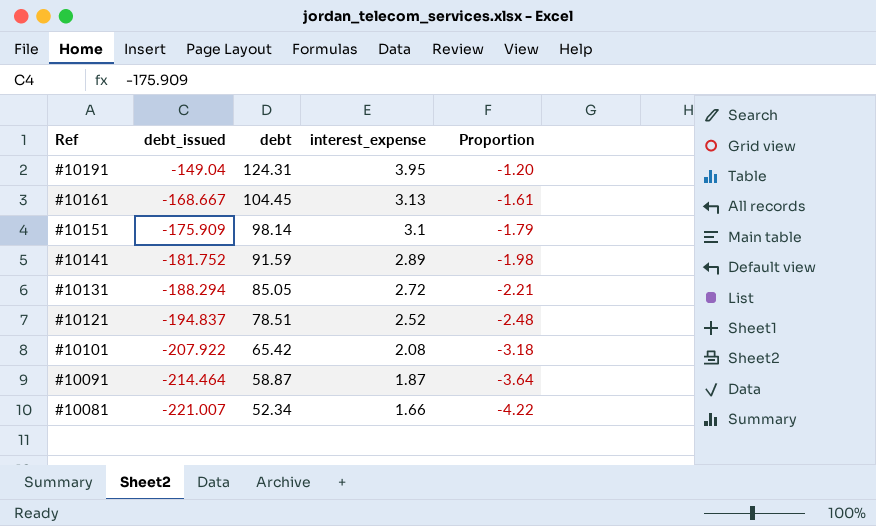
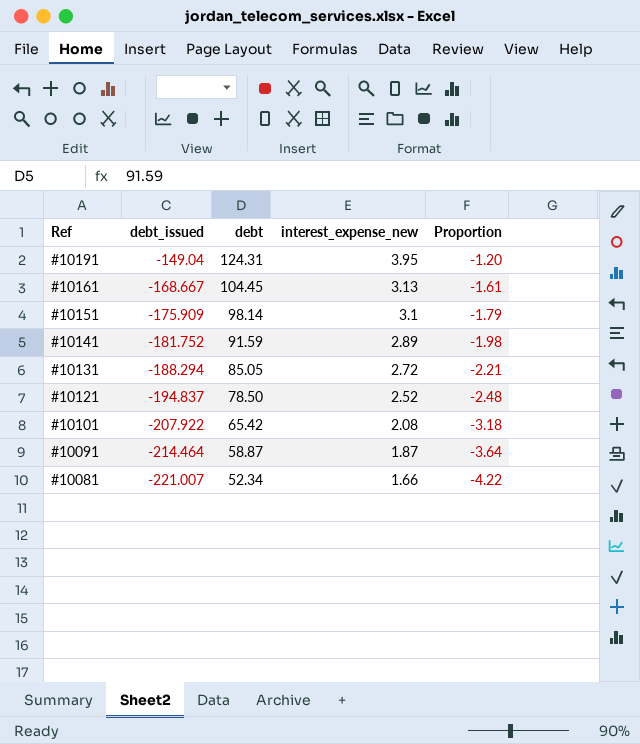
column name: interest_expense -> interest_expense_new
#10121 | debt: 78.51 -> 78.50

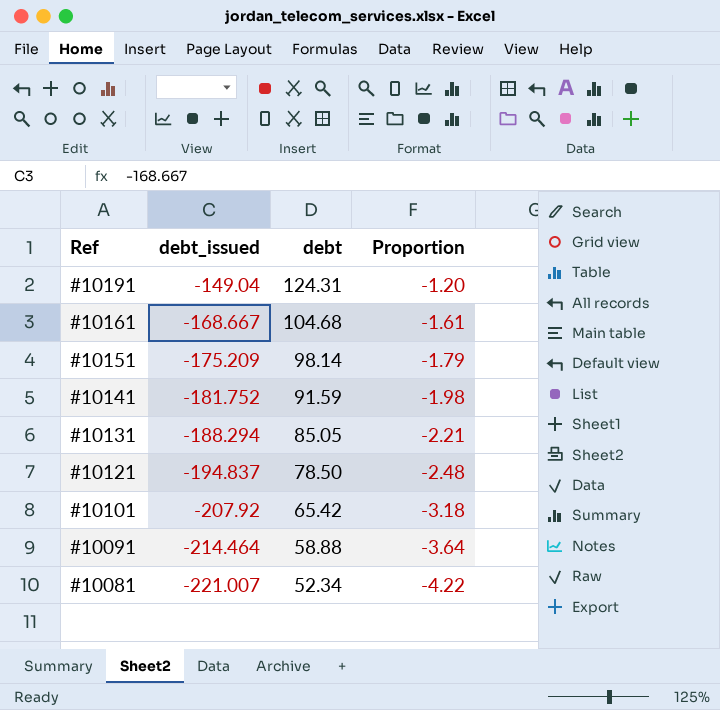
column interest_expense_new | position: 4 -> none
#10161 | debt: 104.45 -> 104.68
#10151 | debt_issued: -175.909 -> -175.209
#10101 | debt_issued: -207.922 -> -207.92
#10091 | debt: 58.87 -> 58.88

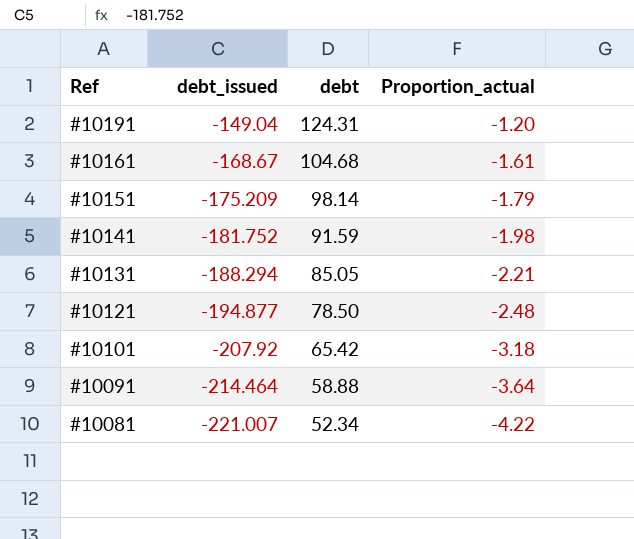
column name: Proportion -> Proportion_actual
#10161 | debt_issued: -168.667 -> -168.67
#10121 | debt_issued: -194.837 -> -194.877

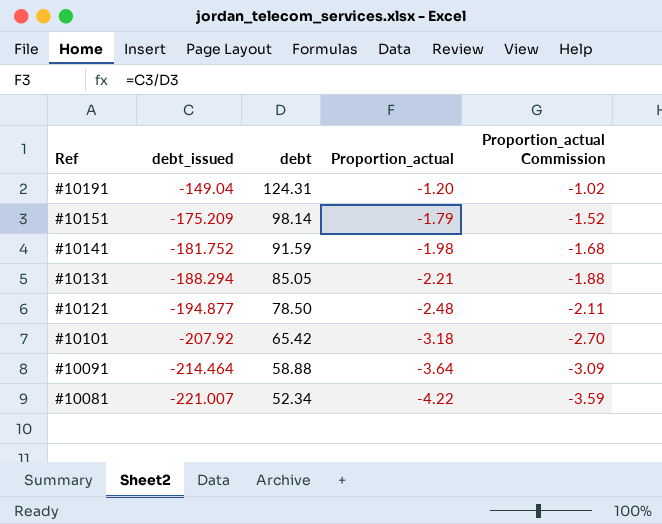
column Proportion_actual Commission | formula: none -> [Proportion_actual] * 0.85
row #10161: -168.67 | 104.68 | -1.61 -> none

